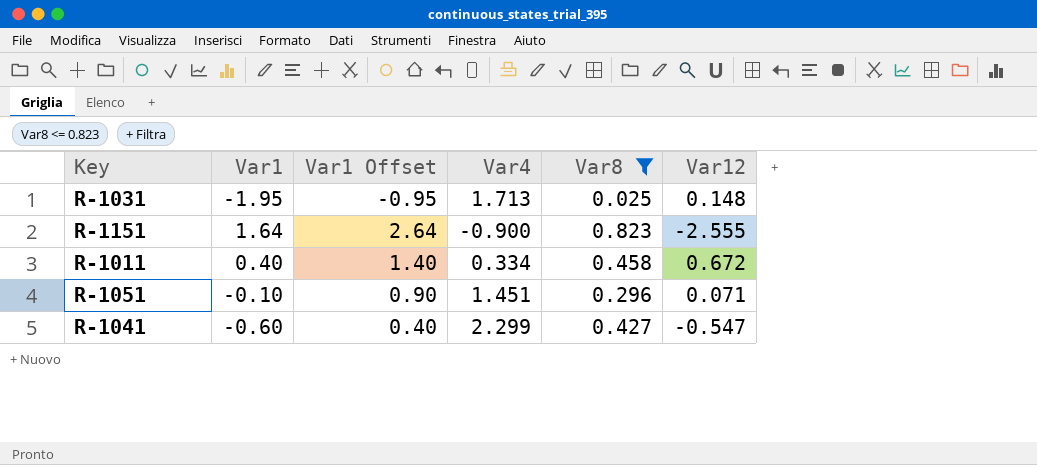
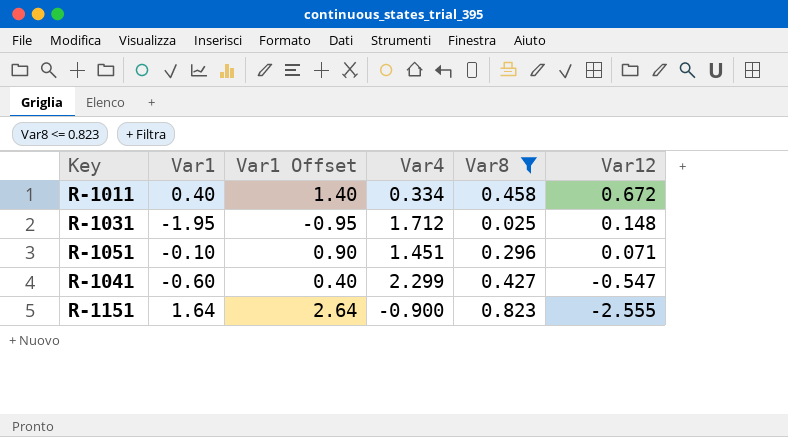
row order: none -> Var12 descending
R-1031 | Var4: 1.713 -> 1.712

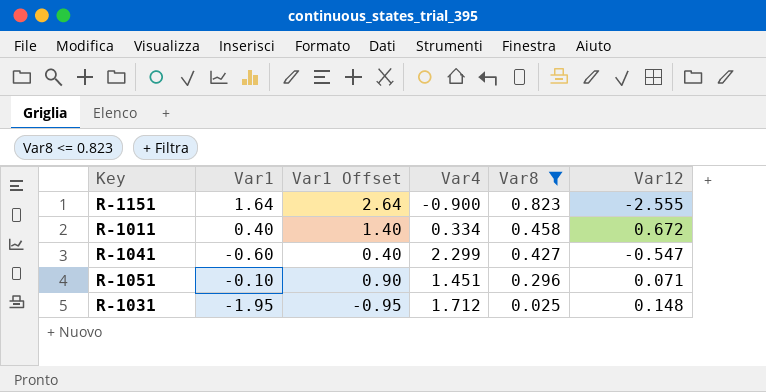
row order: Var12 descending -> Var8 descending

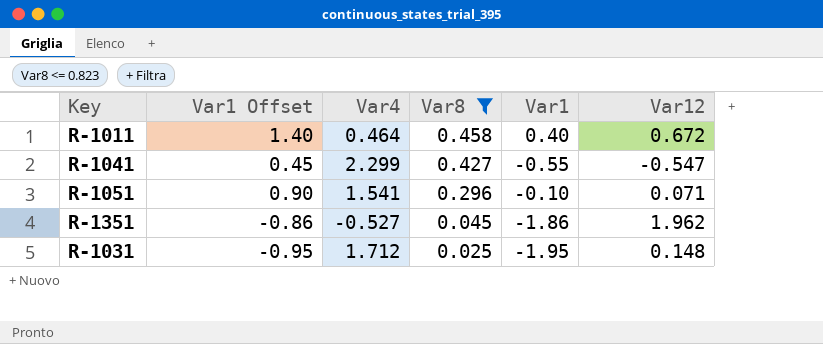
column Var1 | position: 2 -> 5
row R-1151: 1.64 | 2.64 | -0.900 | 0.823 | -2.555 -> none
R-1011 | Var4: 0.334 -> 0.464
R-1041 | Var1 Offset: 0.40 -> 0.45
R-1041 | Var1: -0.60 -> -0.55
R-1051 | Var4: 1.451 -> 1.541
row R-1351: none -> -0.86 | -0.527 | 0.045 | -1.86 | 1.962

